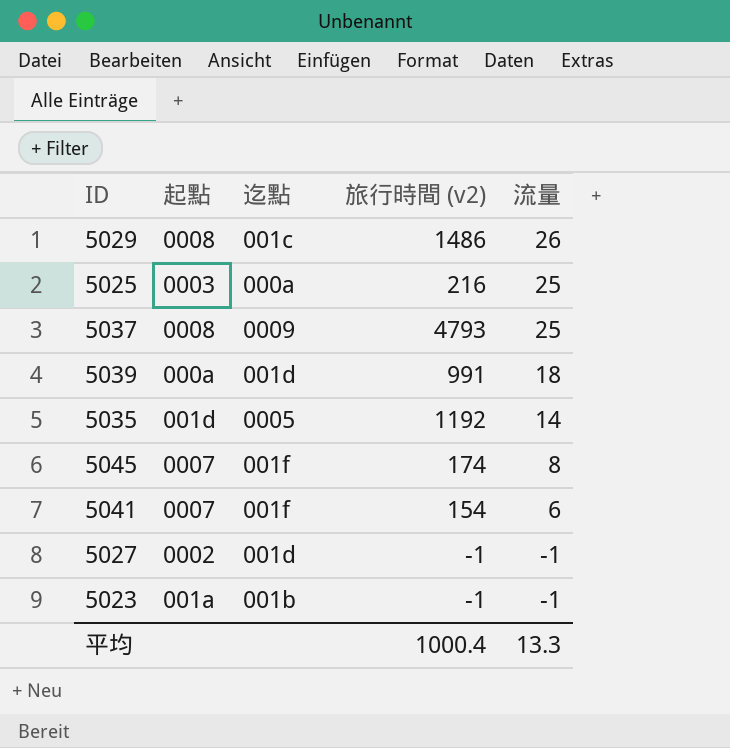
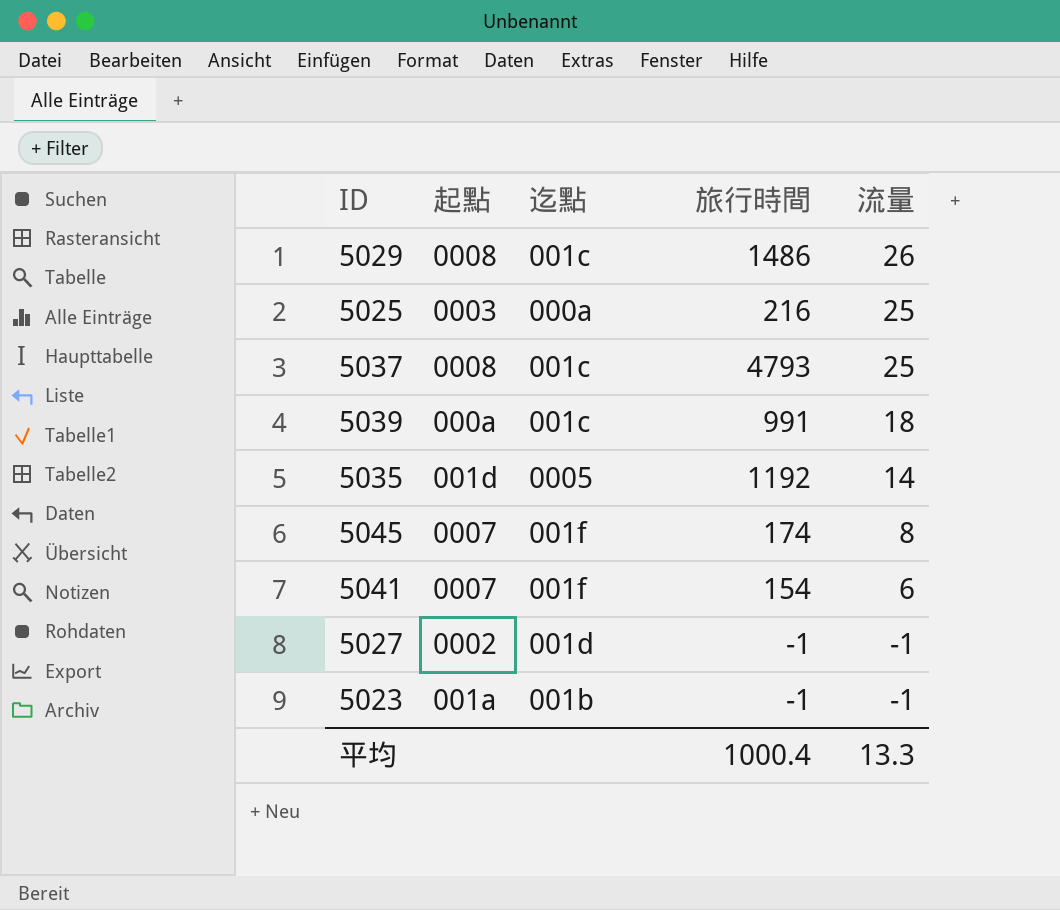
column name: 旅行時間 (v2) -> 旅行時間
5037 | 迄點: 0009 -> 001c
5039 | 迄點: 001d -> 001c

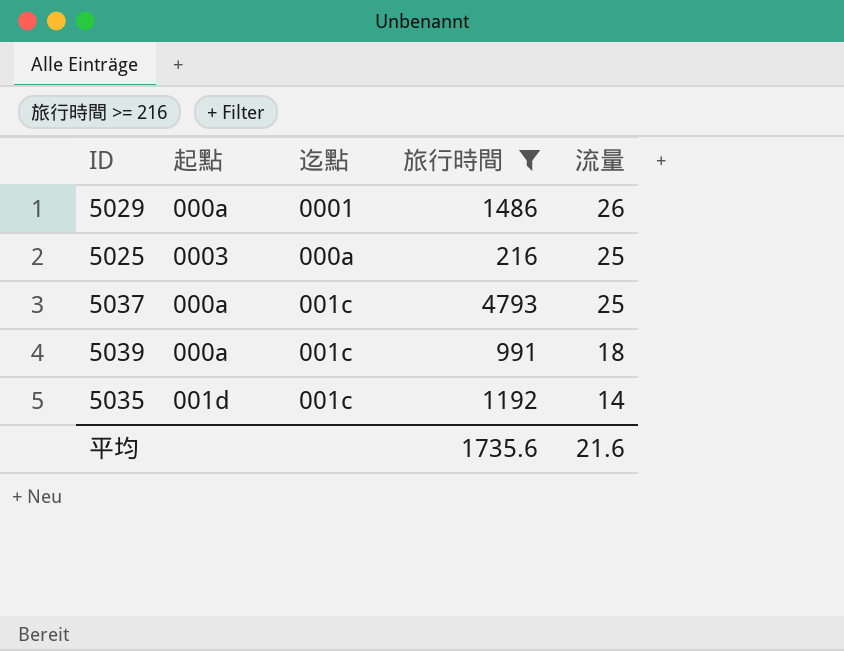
filter: none -> 旅行時間 >= 216
5029 | 起點: 0008 -> 000a
5029 | 迄點: 001c -> 0001
5037 | 起點: 0008 -> 000a
5035 | 迄點: 0005 -> 001c
平均 | 旅行時間: 1000.4 -> 1735.6
平均 | 流量: 13.3 -> 21.6

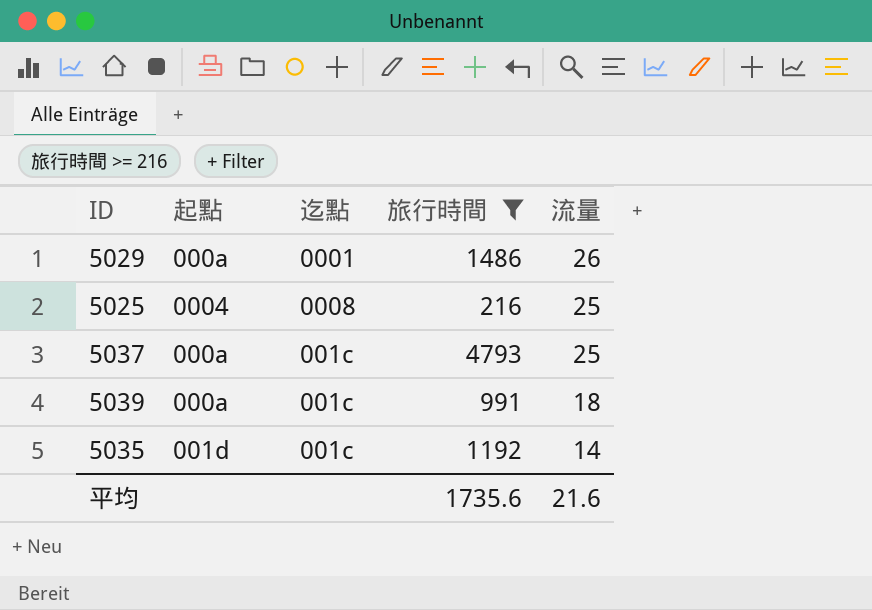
5025 | 起點: 0003 -> 0004
5025 | 迄點: 000a -> 0008

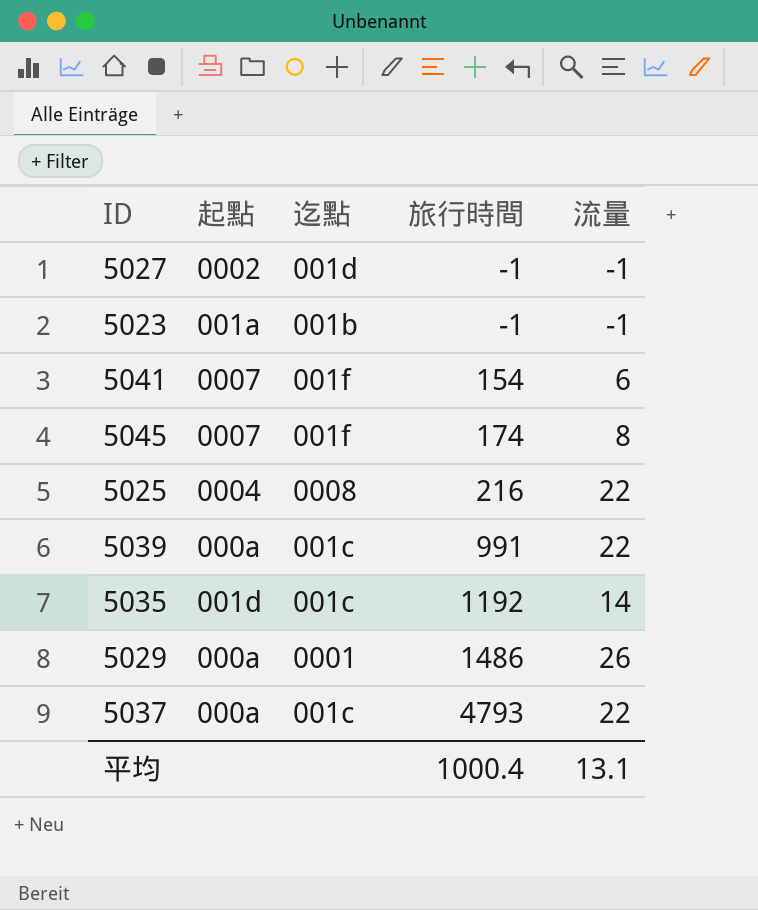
filter: 旅行時間 >= 216 -> none
row order: 流量 descending -> 旅行時間 ascending
5025 | 流量: 25 -> 22
5039 | 流量: 18 -> 22
5037 | 流量: 25 -> 22
平均 | 旅行時間: 1735.6 -> 1000.4
平均 | 流量: 21.6 -> 13.1

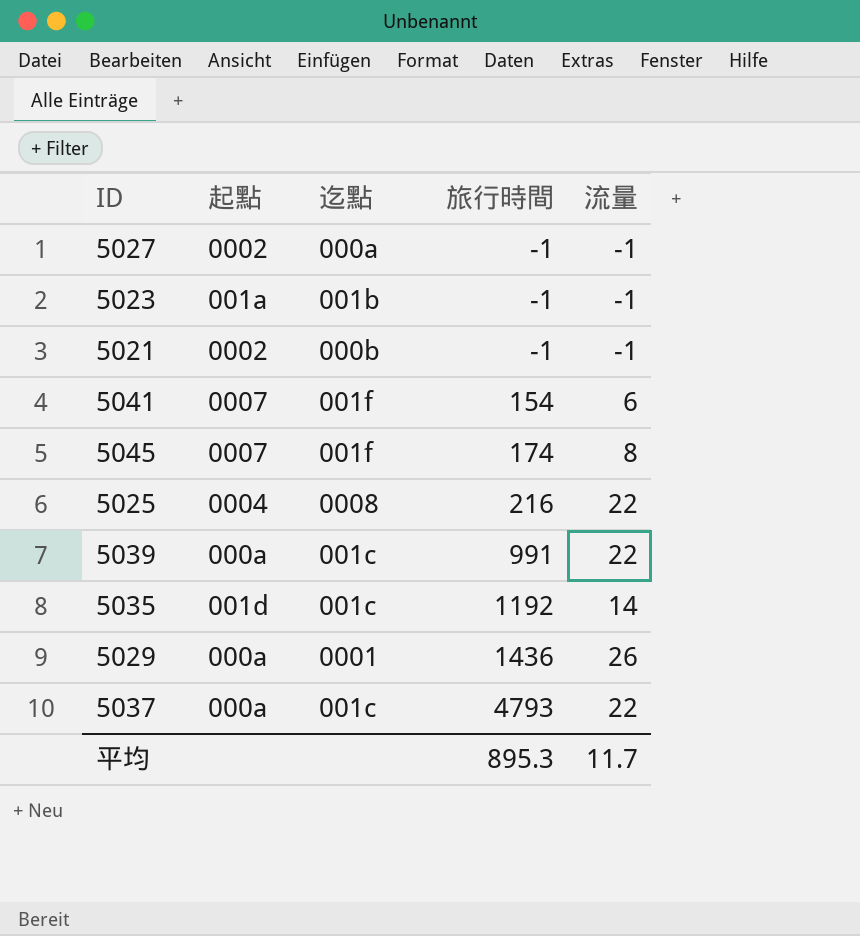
5027 | 迄點: 001d -> 000a
row 5021: none -> 0002 | 000b | -1 | -1
5029 | 旅行時間: 1486 -> 1436
平均 | 旅行時間: 1000.4 -> 895.3
平均 | 流量: 13.1 -> 11.7

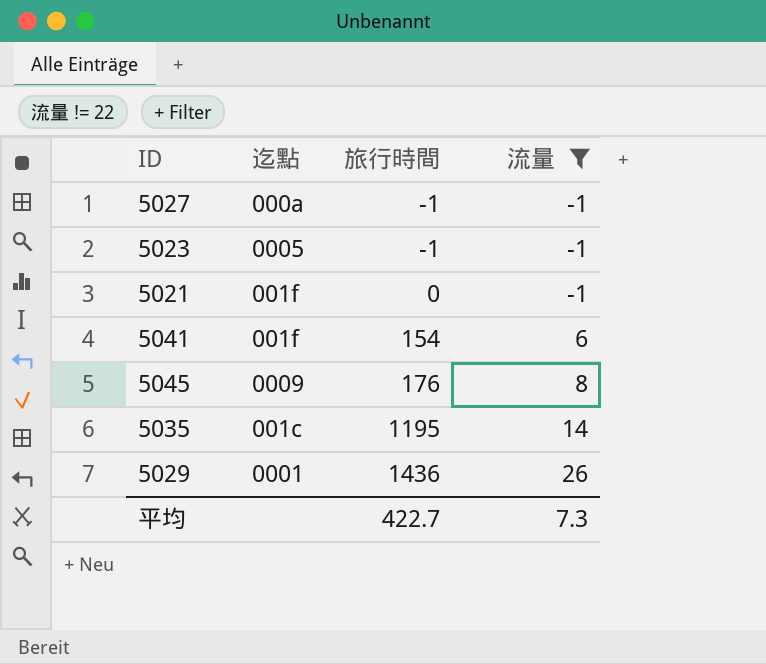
filter: none -> 流量 != 22
column 起點 | position: 2 -> none
5023 | 迄點: 001b -> 0005
5021 | 迄點: 000b -> 001f
5021 | 旅行時間: -1 -> 0
5045 | 迄點: 001f -> 0009
5045 | 旅行時間: 174 -> 176
5035 | 旅行時間: 1192 -> 1195
平均 | 旅行時間: 895.3 -> 422.7
平均 | 流量: 11.7 -> 7.3

